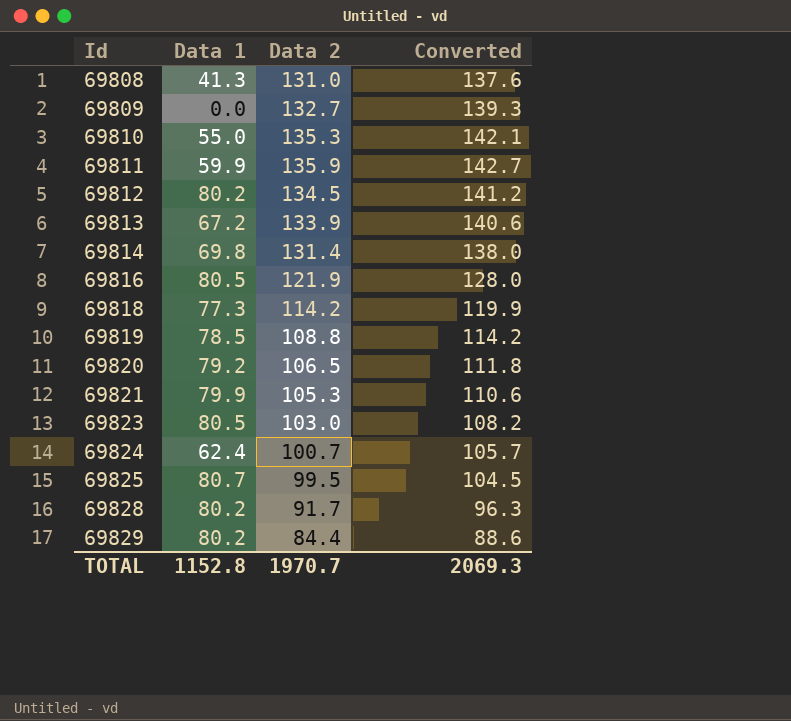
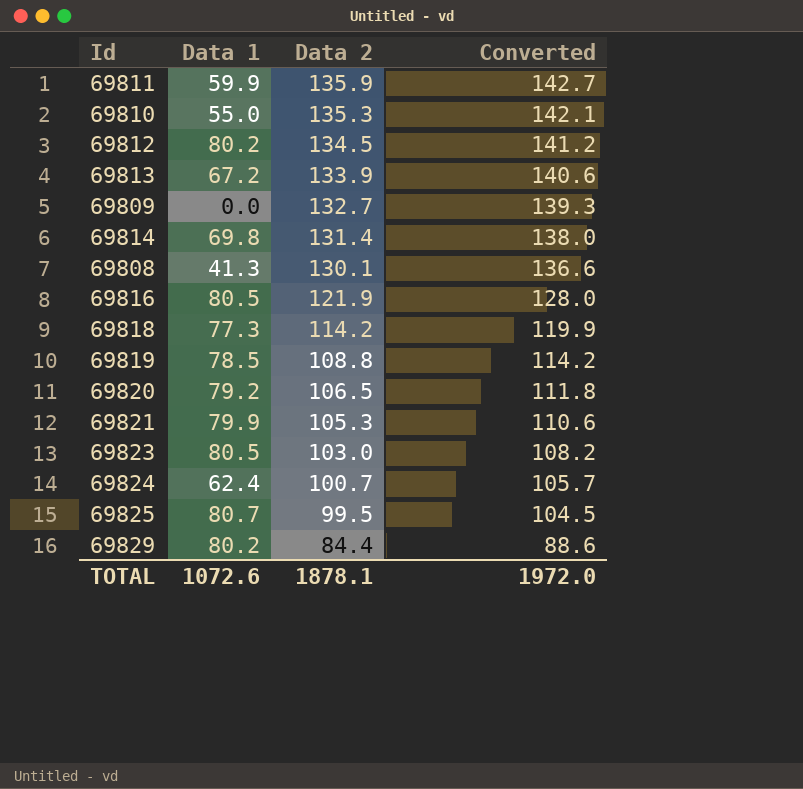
row order: Id ascending -> Data 2 descending
row 69828: 80.2 | 91.7 | 96.3 -> none
69808 | Data 2: 131.0 -> 130.1
69808 | Converted: 137.6 -> 136.6
TOTAL | Data 1: 1152.8 -> 1072.6
TOTAL | Data 2: 1970.7 -> 1878.1
TOTAL | Converted: 2069.3 -> 1972.0

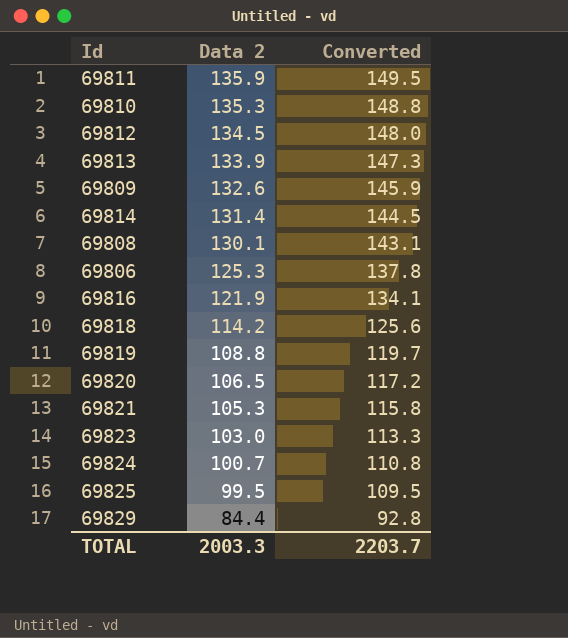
column Data 1 | position: 2 -> none
column Converted | formula: [Data 2] * 1.05 -> [Data 2] * 1.1
69809 | Data 2: 132.7 -> 132.6
row 69806: none -> 125.3 | 137.8
TOTAL | Data 2: 1878.1 -> 2003.3
TOTAL | Converted: 1972.0 -> 2203.7

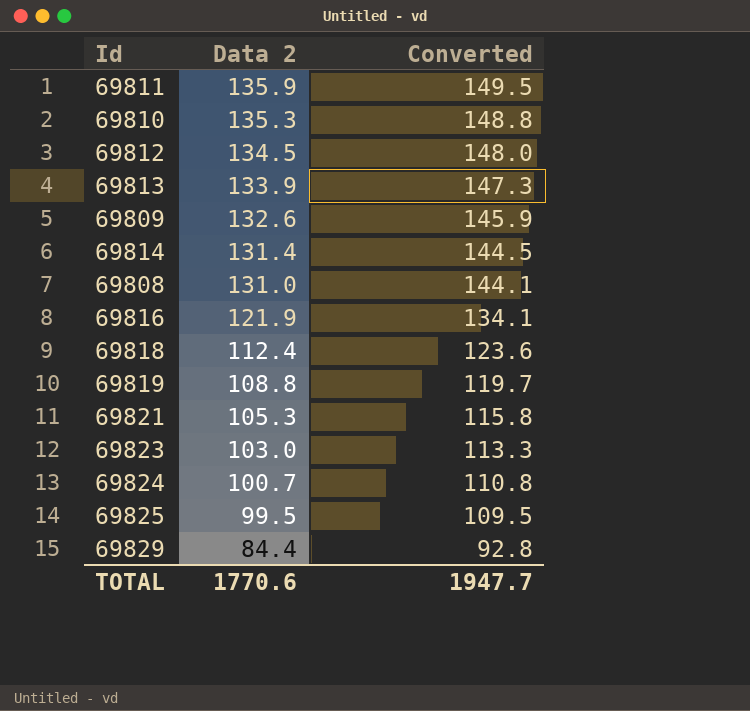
row 69806: 125.3 | 137.8 -> none
row 69820: 106.5 | 117.2 -> none
69808 | Data 2: 130.1 -> 131.0
69808 | Converted: 143.1 -> 144.1
69818 | Data 2: 114.2 -> 112.4
69818 | Converted: 125.6 -> 123.6
TOTAL | Data 2: 2003.3 -> 1770.6
TOTAL | Converted: 2203.7 -> 1947.7

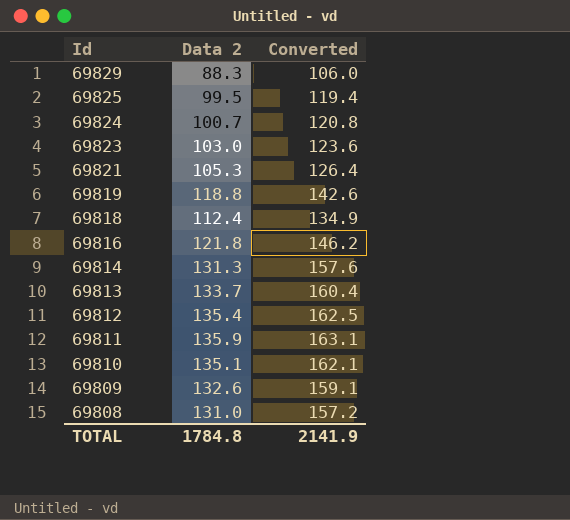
row order: Data 2 descending -> Id descending
column Converted | formula: [Data 2] * 1.1 -> [Data 2] * 1.2
69829 | Data 2: 84.4 -> 88.3
69819 | Data 2: 108.8 -> 118.8
69816 | Data 2: 121.9 -> 121.8
69814 | Data 2: 131.4 -> 131.3
69813 | Data 2: 133.9 -> 133.7
69812 | Data 2: 134.5 -> 135.4
69810 | Data 2: 135.3 -> 135.1
TOTAL | Data 2: 1770.6 -> 1784.8
TOTAL | Converted: 1947.7 -> 2141.9

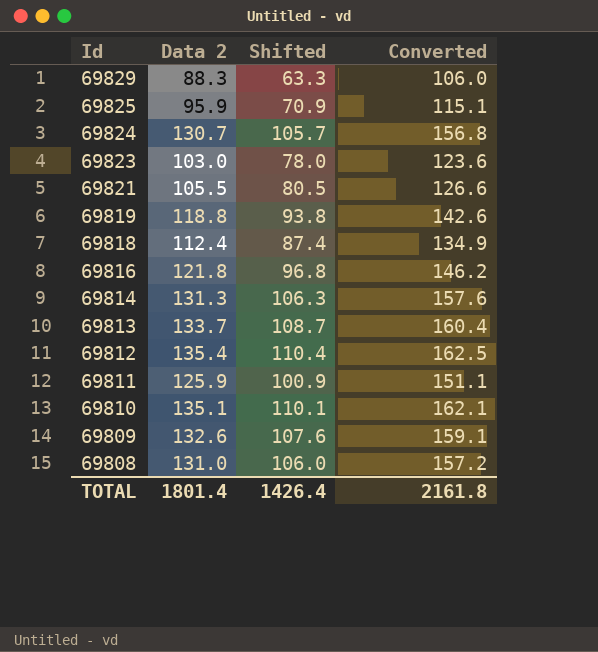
column Shifted | formula: none -> [Data 2] - 25
69825 | Data 2: 99.5 -> 95.9
69825 | Converted: 119.4 -> 115.1
69824 | Data 2: 100.7 -> 130.7
69824 | Converted: 120.8 -> 156.8
69821 | Data 2: 105.3 -> 105.5
69821 | Converted: 126.4 -> 126.6
69811 | Data 2: 135.9 -> 125.9
69811 | Converted: 163.1 -> 151.1
TOTAL | Data 2: 1784.8 -> 1801.4
TOTAL | Converted: 2141.9 -> 2161.8

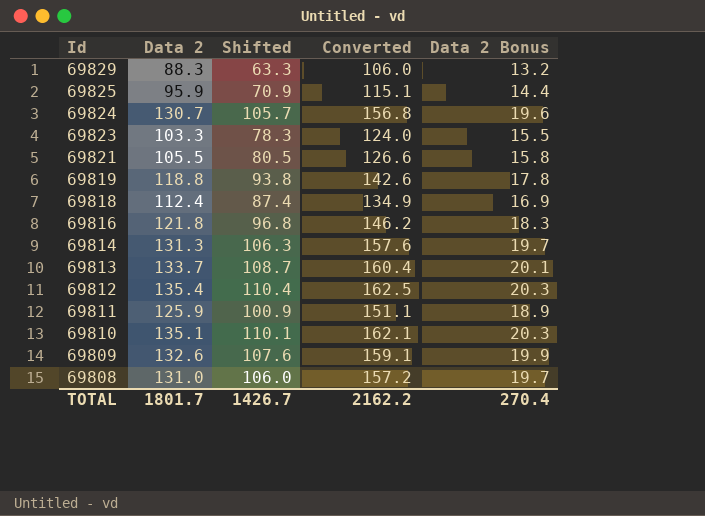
column Data 2 Bonus | formula: none -> [Data 2] * 0.15
69823 | Data 2: 103.0 -> 103.3
69823 | Shifted: 78.0 -> 78.3
69823 | Converted: 123.6 -> 124.0
TOTAL | Data 2: 1801.4 -> 1801.7
TOTAL | Shifted: 1426.4 -> 1426.7
TOTAL | Converted: 2161.8 -> 2162.2

